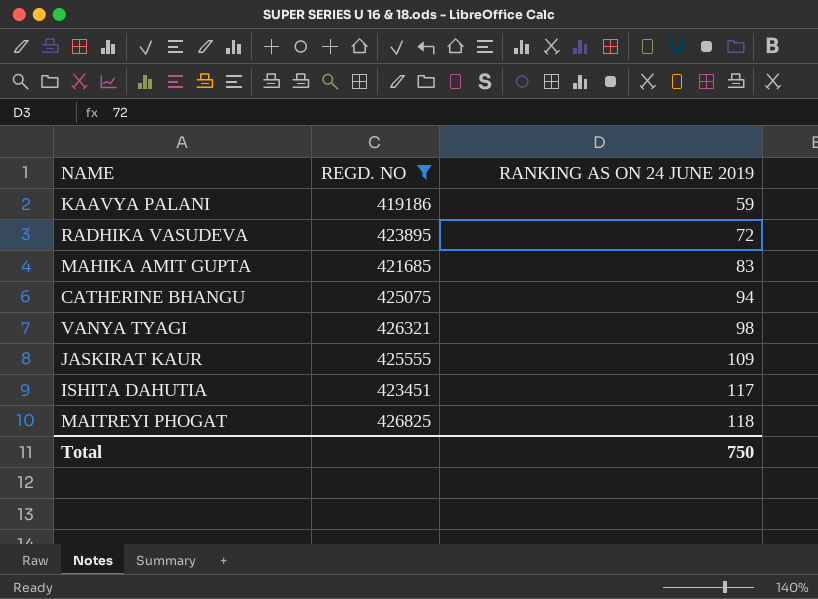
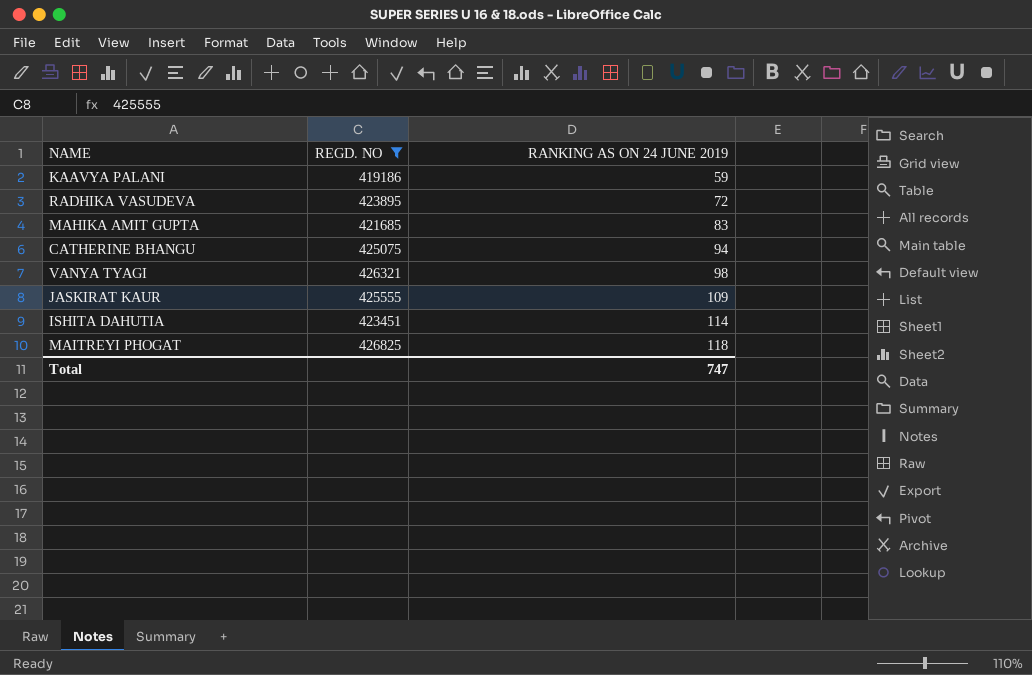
ISHITA DAHUTIA | RANKING AS ON 24 JUNE 2019: 117 -> 114
Total | RANKING AS ON 24 JUNE 2019: 750 -> 747

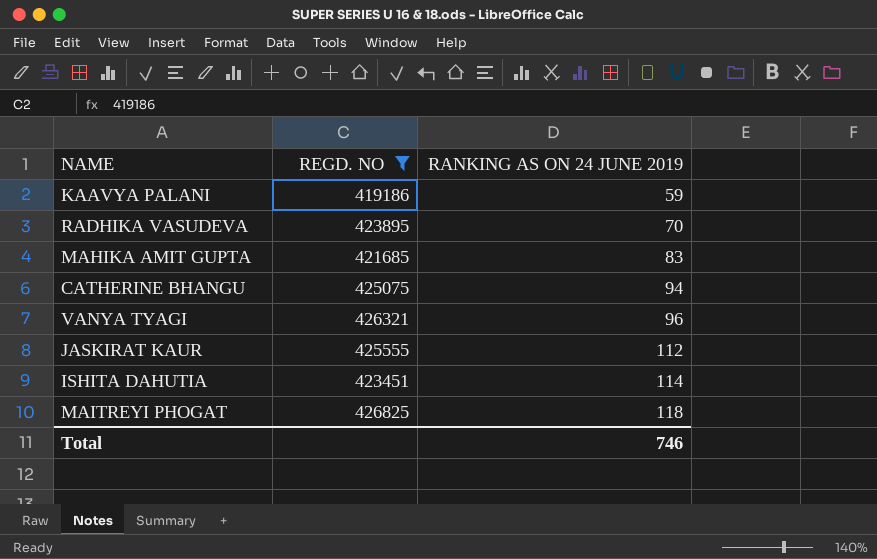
RADHIKA VASUDEVA | RANKING AS ON 24 JUNE 2019: 72 -> 70
VANYA TYAGI | RANKING AS ON 24 JUNE 2019: 98 -> 96
JASKIRAT KAUR | RANKING AS ON 24 JUNE 2019: 109 -> 112
Total | RANKING AS ON 24 JUNE 2019: 747 -> 746

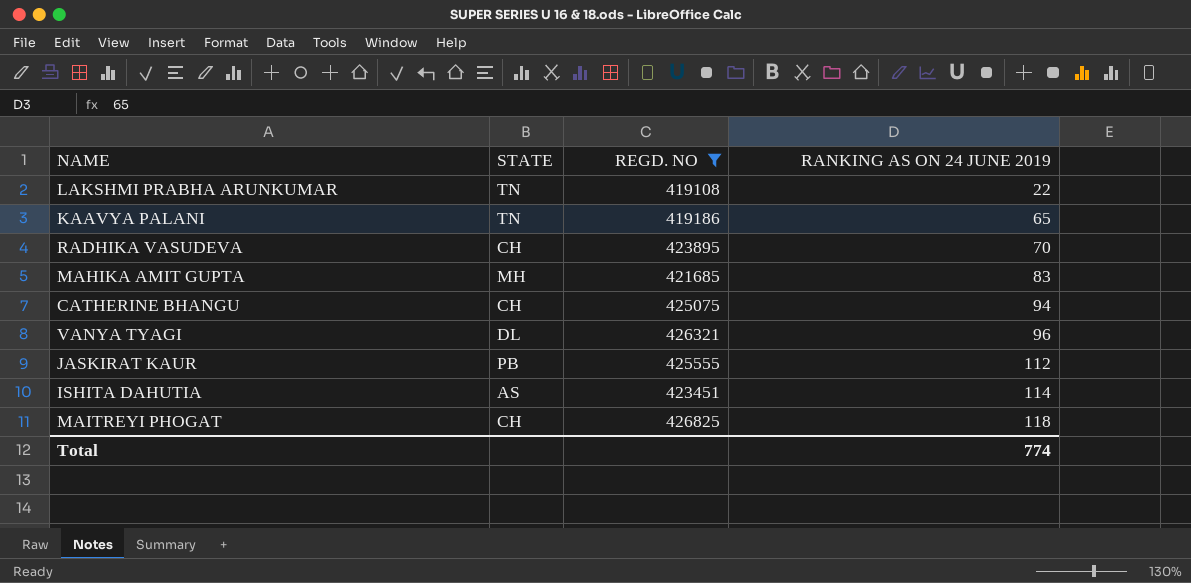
column STATE | position: none -> 2
row LAKSHMI PRABHA ARUNKUMAR: none -> TN | 419108 | 22
KAAVYA PALANI | RANKING AS ON 24 JUNE 2019: 59 -> 65
Total | RANKING AS ON 24 JUNE 2019: 746 -> 774

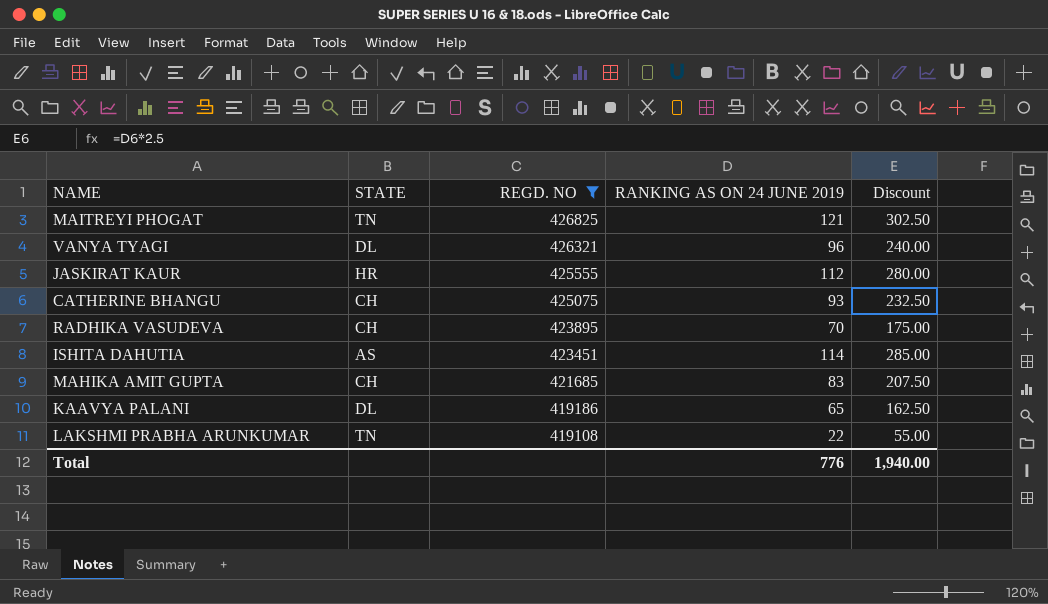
row order: RANKING AS ON 24 JUNE 2019 ascending -> REGD. NO descending
column Discount | formula: none -> [RANKING AS ON 24 JUNE 2019] * 2.5
MAITREYI PHOGAT | STATE: CH -> TN
MAITREYI PHOGAT | RANKING AS ON 24 JUNE 2019: 118 -> 121
JASKIRAT KAUR | STATE: PB -> HR
CATHERINE BHANGU | RANKING AS ON 24 JUNE 2019: 94 -> 93
MAHIKA AMIT GUPTA | STATE: MH -> CH
KAAVYA PALANI | STATE: TN -> DL
Total | RANKING AS ON 24 JUNE 2019: 774 -> 776

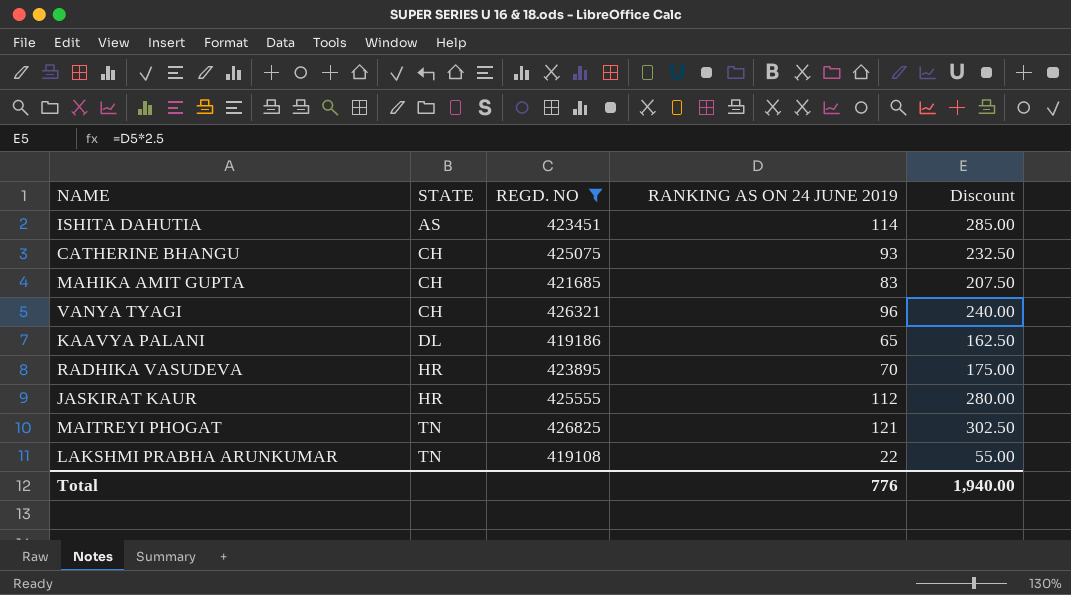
row order: REGD. NO descending -> STATE ascending
VANYA TYAGI | STATE: DL -> CH
RADHIKA VASUDEVA | STATE: CH -> HR

